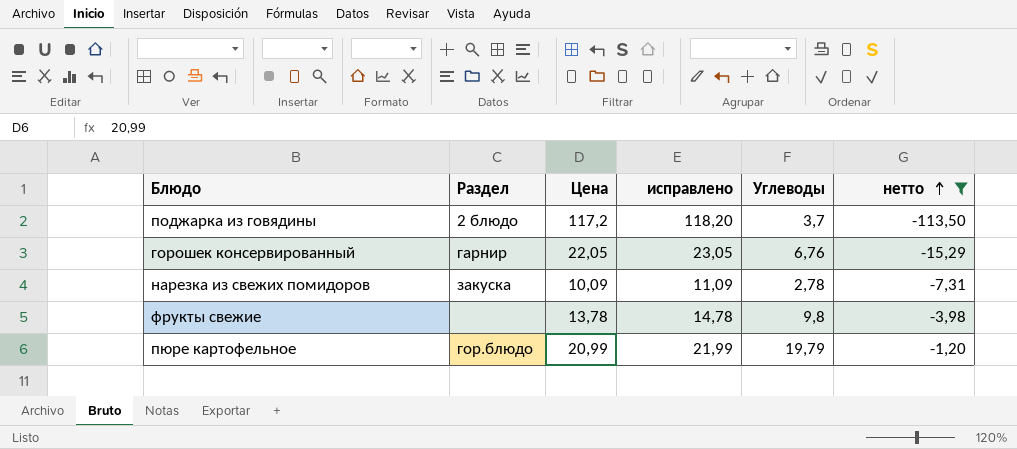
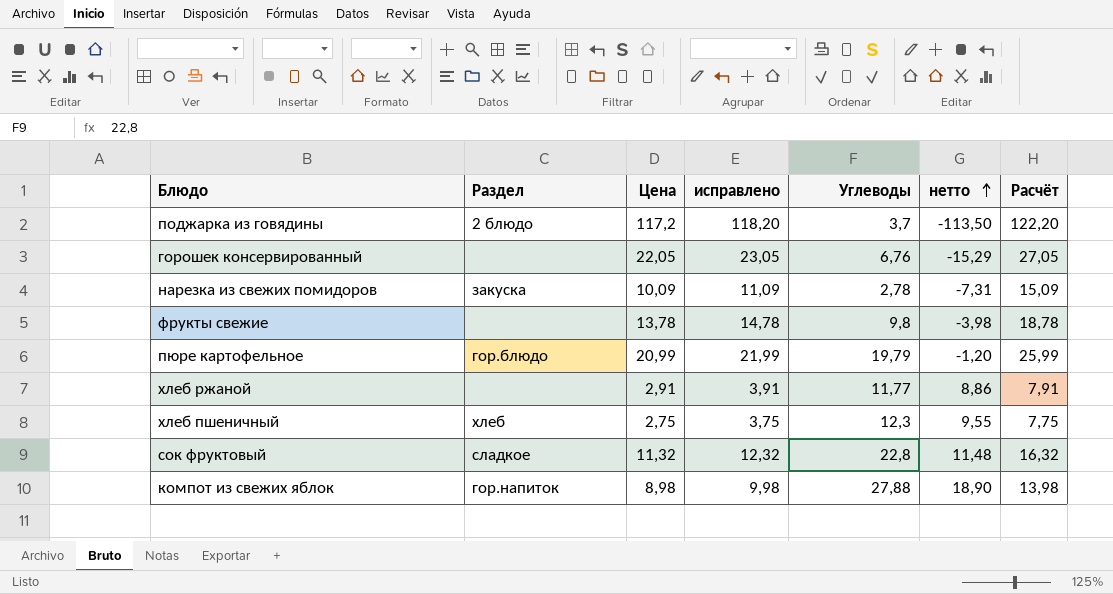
filter: нетто <= -1,20 -> none
column Расчёт | formula: none -> [Цена] + 5
горошек консервированный | Раздел: гарнир -> none

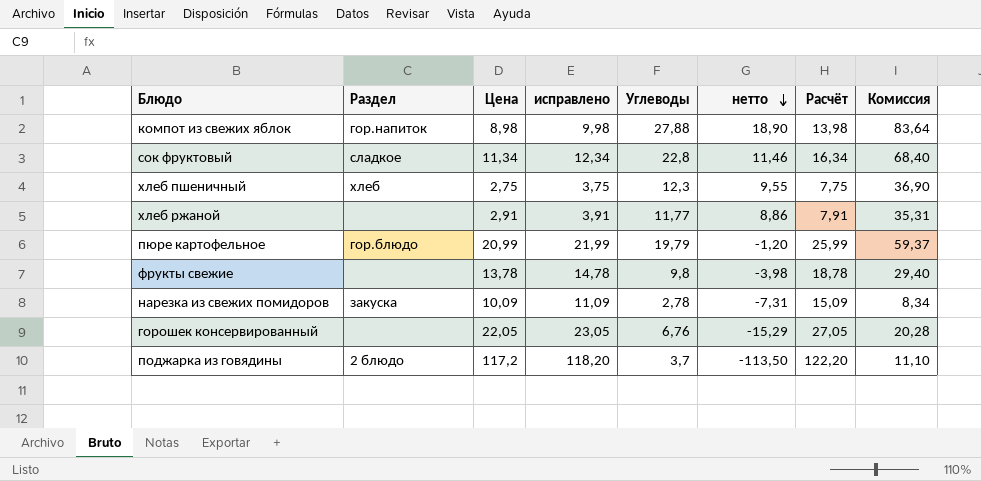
row order: нетто ascending -> нетто descending
column Комиссия | formula: none -> [Углеводы] * 3
сок фруктовый | Цена: 11,32 -> 11,34
сок фруктовый | исправлено: 12,32 -> 12,34
сок фруктовый | нетто: 11,48 -> 11,46
сок фруктовый | Расчёт: 16,32 -> 16,34

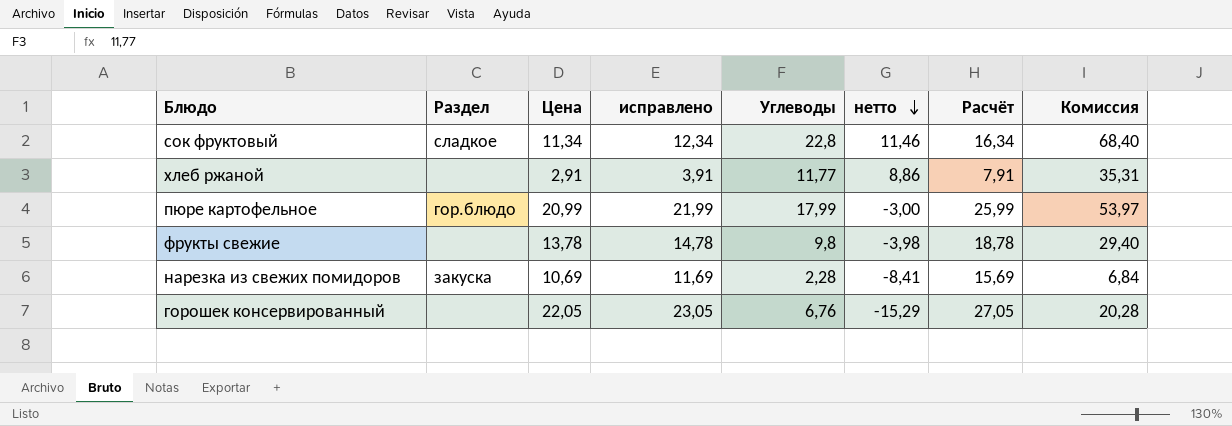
row компот из свежих яблок: гор.напиток | 8,98 | 9,98 | 27,88 | 18,90 | 13,98 | 83,64 -> none
row хлеб пшеничный: хлеб | 2,75 | 3,75 | 12,3 | 9,55 | 7,75 | 36,90 -> none
row поджарка из говядины: 2 блюдо | 117,2 | 118,20 | 3,7 | -113,50 | 122,20 | 11,10 -> none
пюре картофельное | Углеводы: 19,79 -> 17,99
пюре картофельное | нетто: -1,20 -> -3,00
пюре картофельное | Комиссия: 59,37 -> 53,97
нарезка из свежих помидоров | Цена: 10,09 -> 10,69
нарезка из свежих помидоров | исправлено: 11,09 -> 11,69
нарезка из свежих помидоров | Углеводы: 2,78 -> 2,28
нарезка из свежих помидоров | нетто: -7,31 -> -8,41
нарезка из свежих помидоров | Расчёт: 15,09 -> 15,69
нарезка из свежих помидоров | Комиссия: 8,34 -> 6,84

